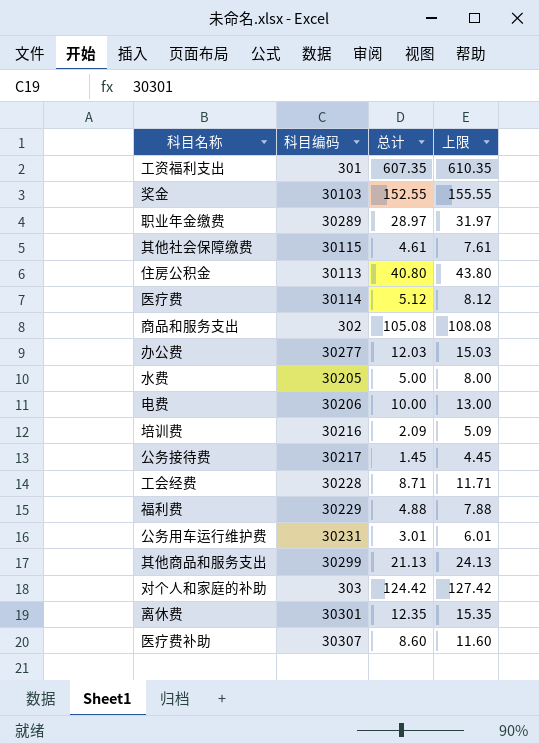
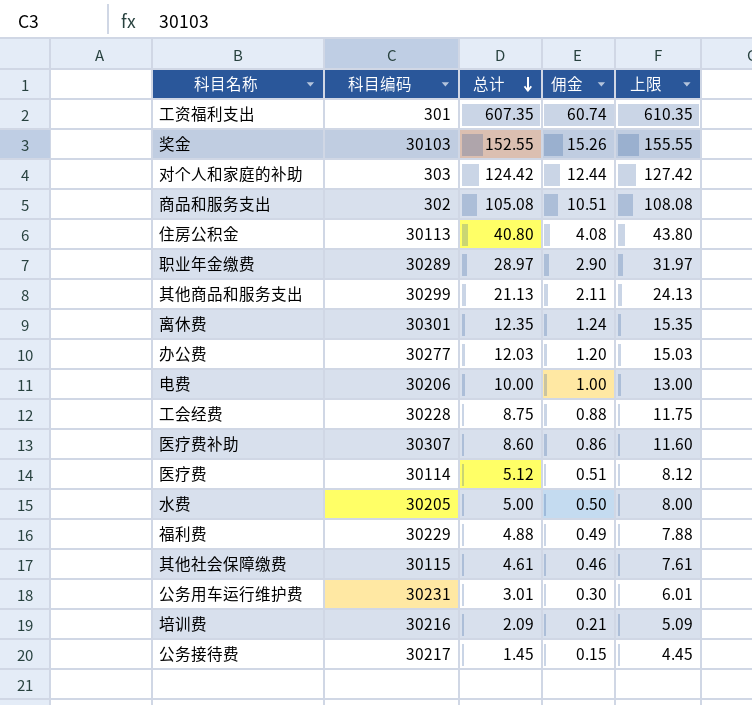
row order: none -> 总计 descending
column 佣金 | formula: none -> [总计] * 0.1
工会经费 | 总计: 8.71 -> 8.75
工会经费 | 上限: 11.71 -> 11.75

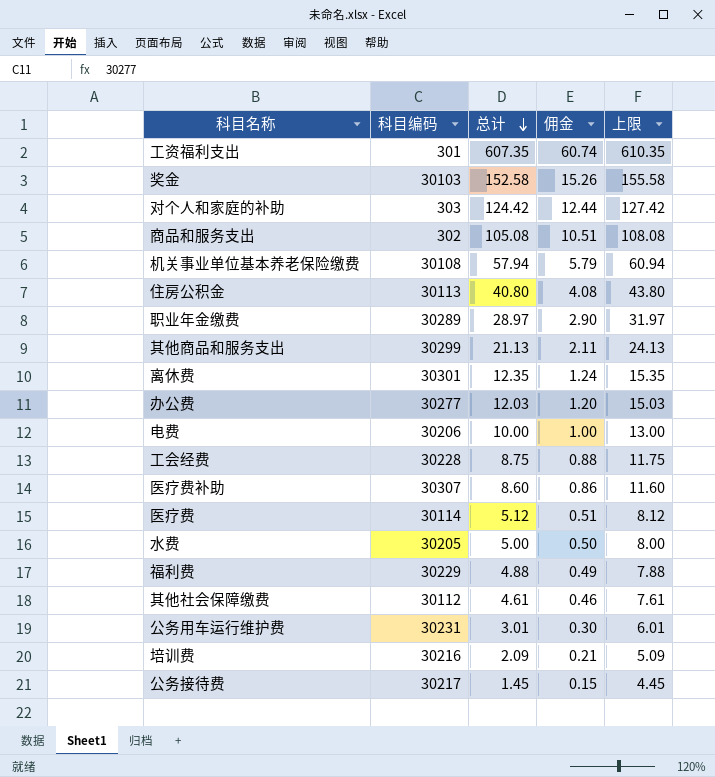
奖金 | 总计: 152.55 -> 152.58
奖金 | 上限: 155.55 -> 155.58
row 机关事业单位基本养老保险缴费: none -> 30108 | 57.94 | 5.79 | 60.94
其他社会保障缴费 | 科目编码: 30115 -> 30112

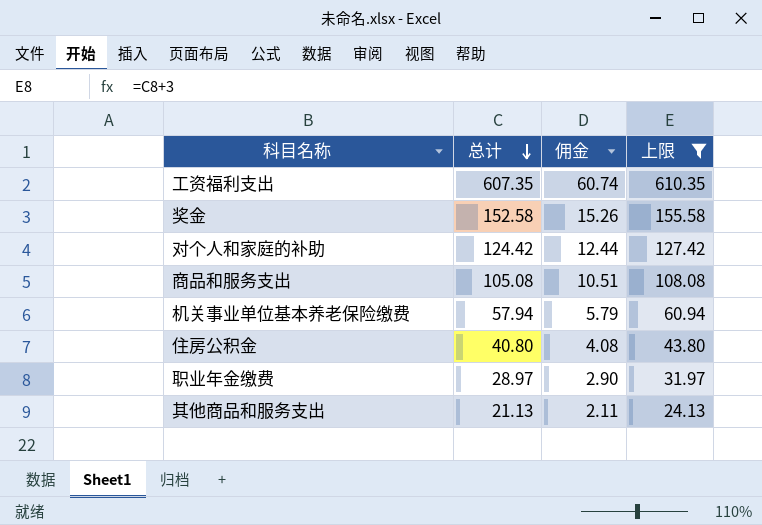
filter: none -> 上限 >= 24.13
column 科目编码 | position: 2 -> none

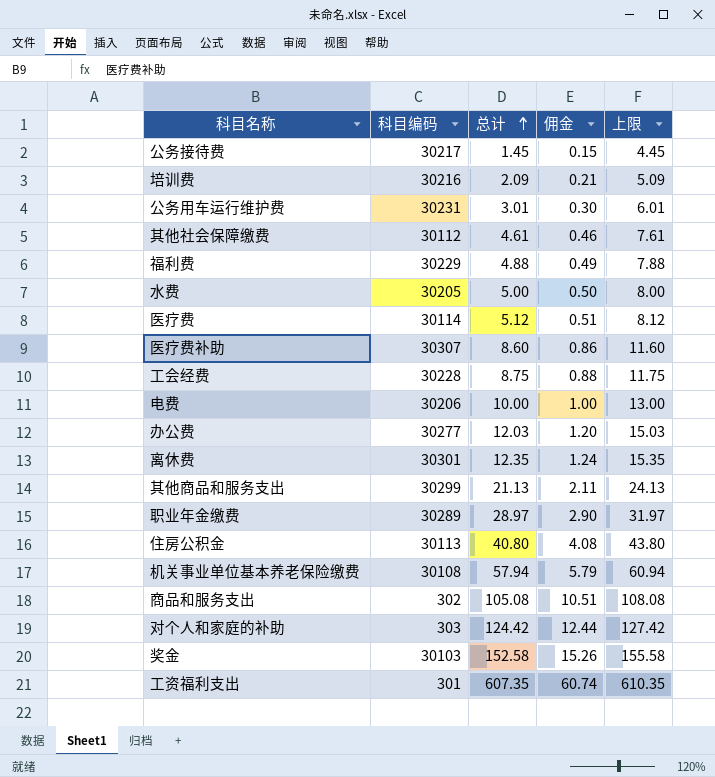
filter: 上限 >= 24.13 -> none
row order: 总计 descending -> 总计 ascending
column 科目编码 | position: none -> 2

